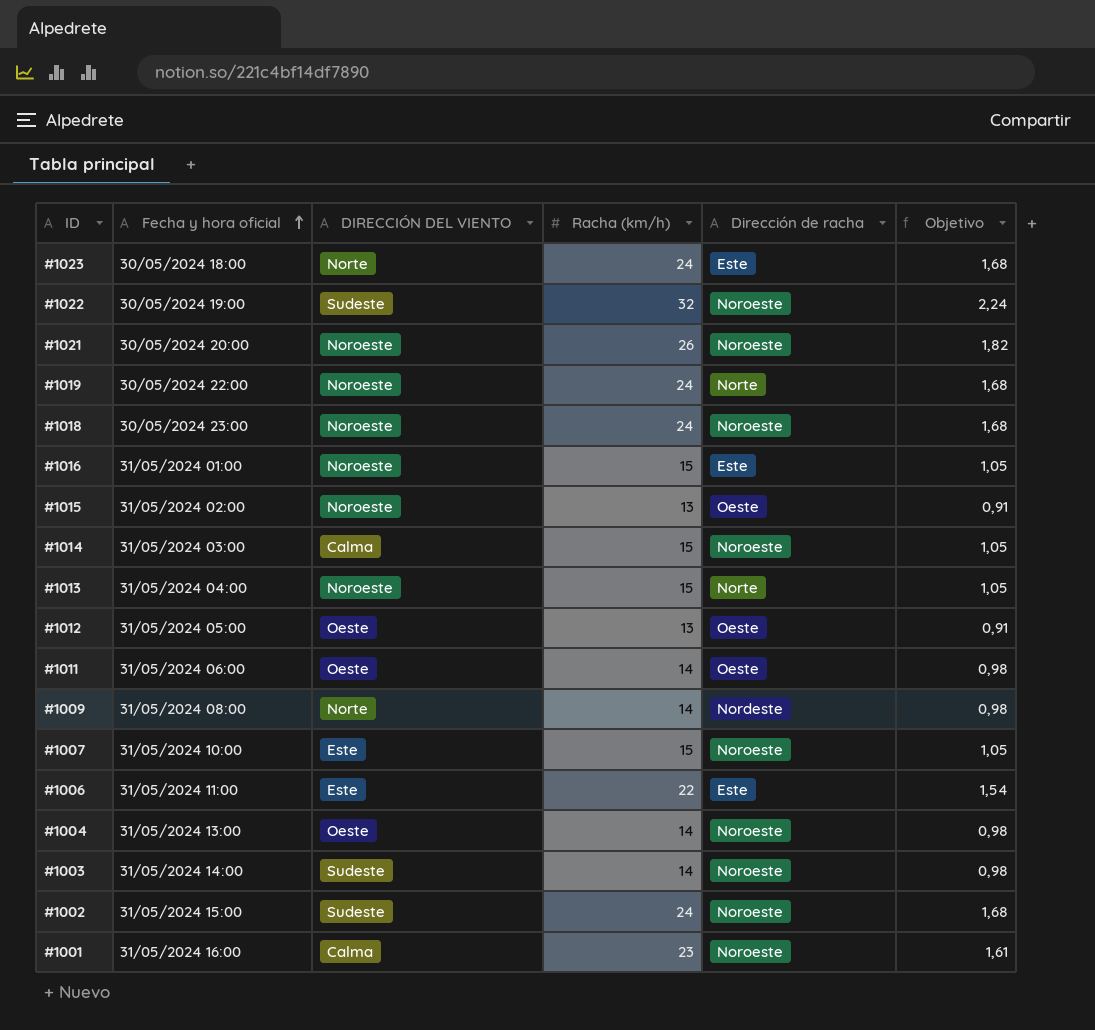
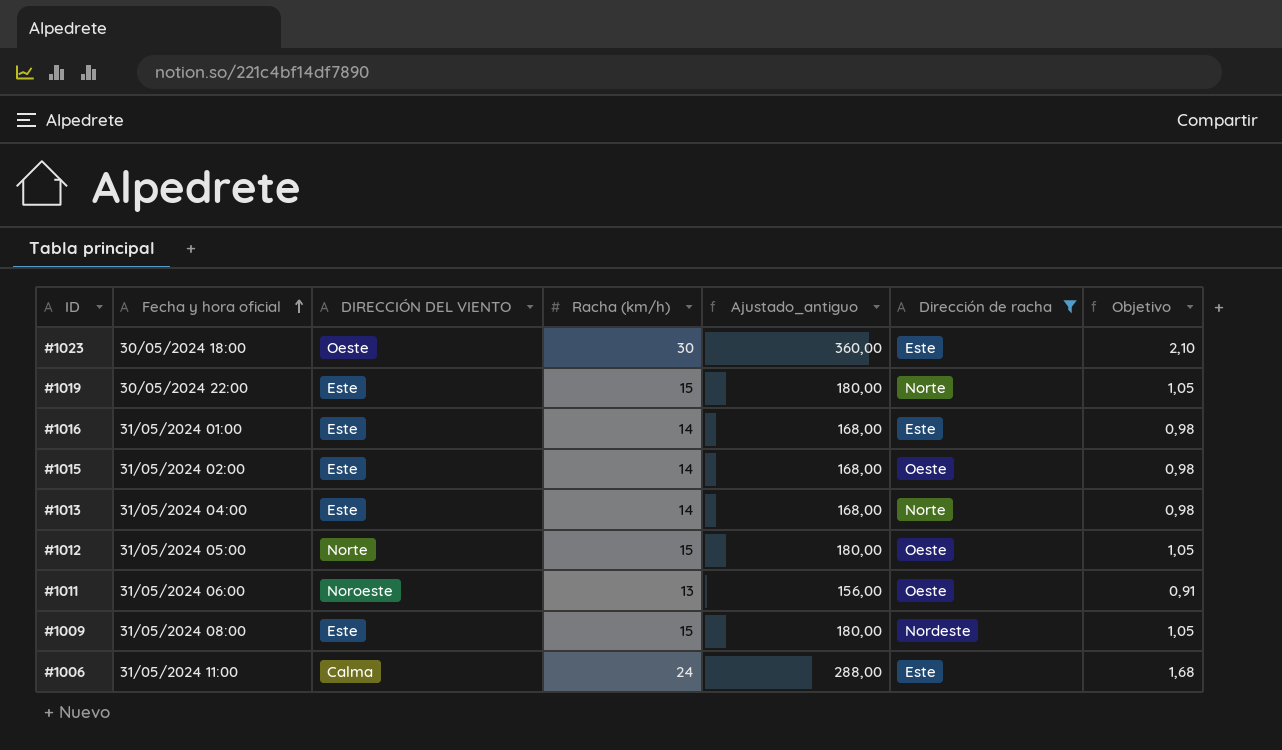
filter: none -> Dirección de racha != Noroeste
column Ajustado_antiguo | formula: none -> [Racha (km/h)] * 12
#1023 | DIRECCIÓN DEL VIENTO: Norte -> Oeste
#1023 | Racha (km/h): 24 -> 30
#1023 | Objetivo: 1,68 -> 2,10
#1019 | DIRECCIÓN DEL VIENTO: Noroeste -> Este
#1019 | Racha (km/h): 24 -> 15
#1019 | Objetivo: 1,68 -> 1,05
#1016 | DIRECCIÓN DEL VIENTO: Noroeste -> Este
#1016 | Racha (km/h): 15 -> 14
#1016 | Objetivo: 1,05 -> 0,98
#1015 | DIRECCIÓN DEL VIENTO: Noroeste -> Este
#1015 | Racha (km/h): 13 -> 14
#1015 | Objetivo: 0,91 -> 0,98
#1013 | DIRECCIÓN DEL VIENTO: Noroeste -> Este
#1013 | Racha (km/h): 15 -> 14
#1013 | Objetivo: 1,05 -> 0,98
#1012 | DIRECCIÓN DEL VIENTO: Oeste -> Norte
#1012 | Racha (km/h): 13 -> 15
#1012 | Objetivo: 0,91 -> 1,05
#1011 | DIRECCIÓN DEL VIENTO: Oeste -> Noroeste
#1011 | Racha (km/h): 14 -> 13
#1011 | Objetivo: 0,98 -> 0,91
#1009 | DIRECCIÓN DEL VIENTO: Norte -> Este
#1009 | Racha (km/h): 14 -> 15
#1009 | Objetivo: 0,98 -> 1,05
#1006 | DIRECCIÓN DEL VIENTO: Este -> Calma
#1006 | Racha (km/h): 22 -> 24
#1006 | Objetivo: 1,54 -> 1,68

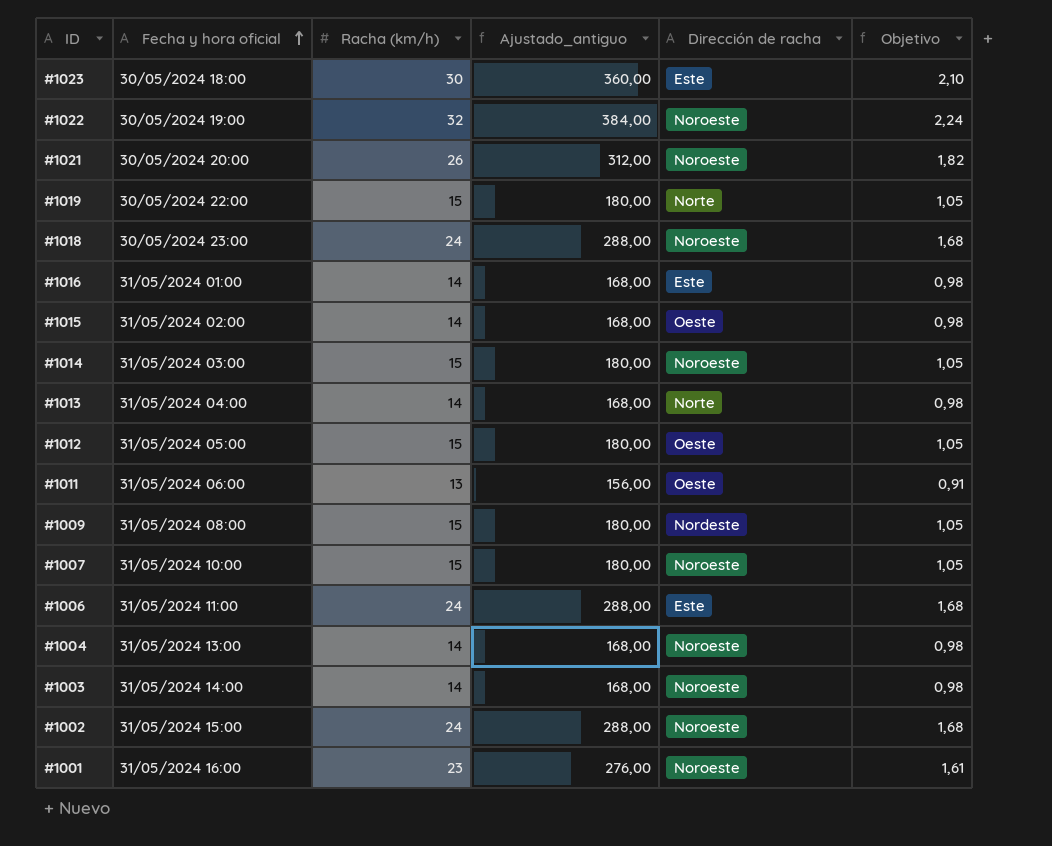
filter: Dirección de racha != Noroeste -> none
column DIRECCIÓN DEL VIENTO | position: 3 -> none

